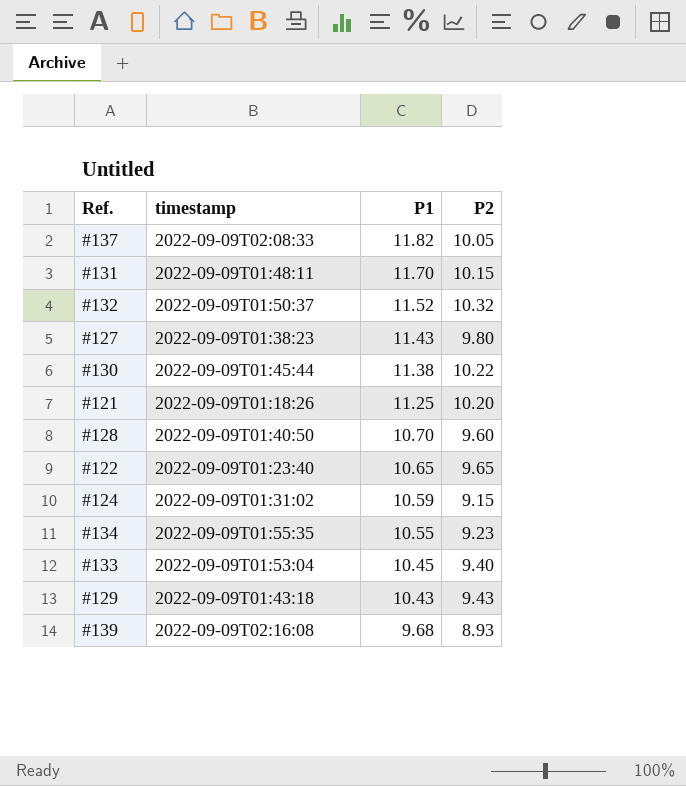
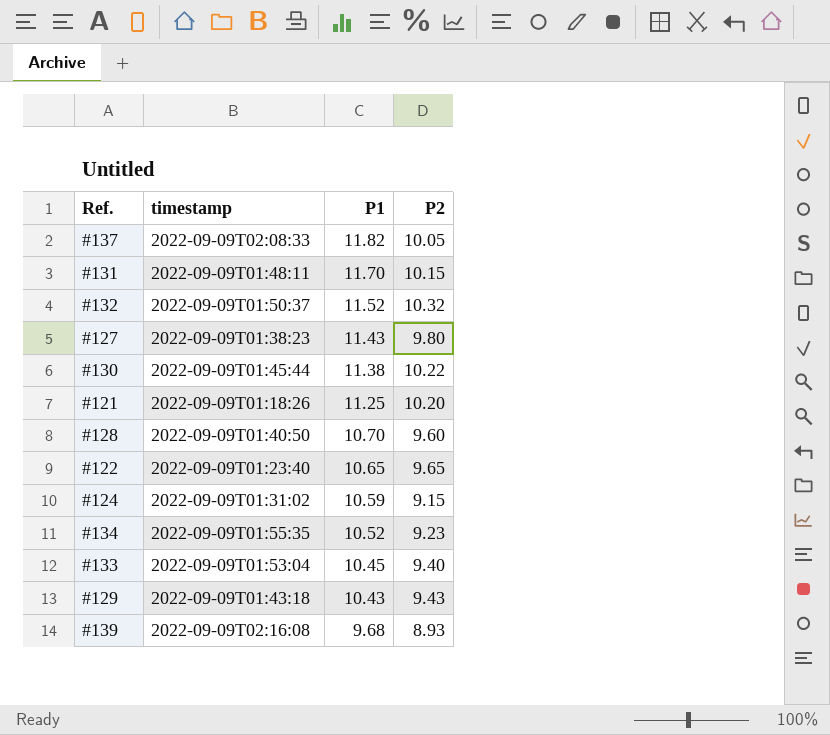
#134 | P1: 10.55 -> 10.52

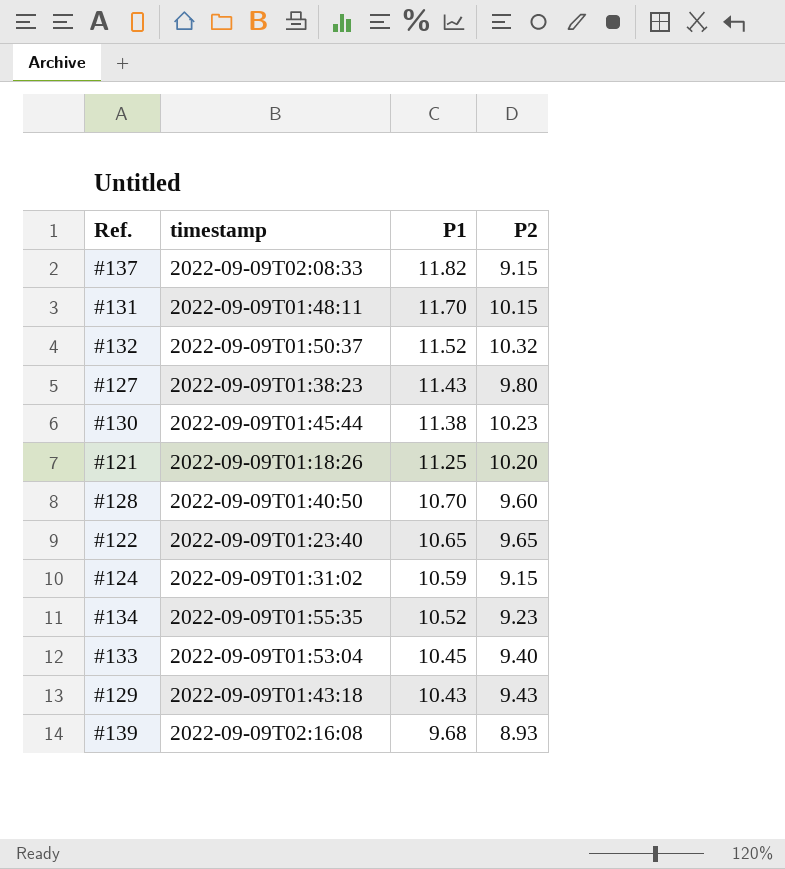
#137 | P2: 10.05 -> 9.15
#130 | P2: 10.22 -> 10.23

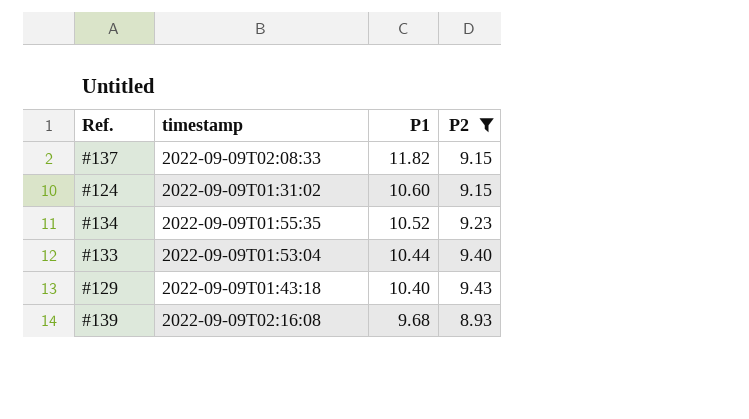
filter: none -> P2 <= 9.43
#124 | P1: 10.59 -> 10.60
#133 | P1: 10.45 -> 10.44
#129 | P1: 10.43 -> 10.40

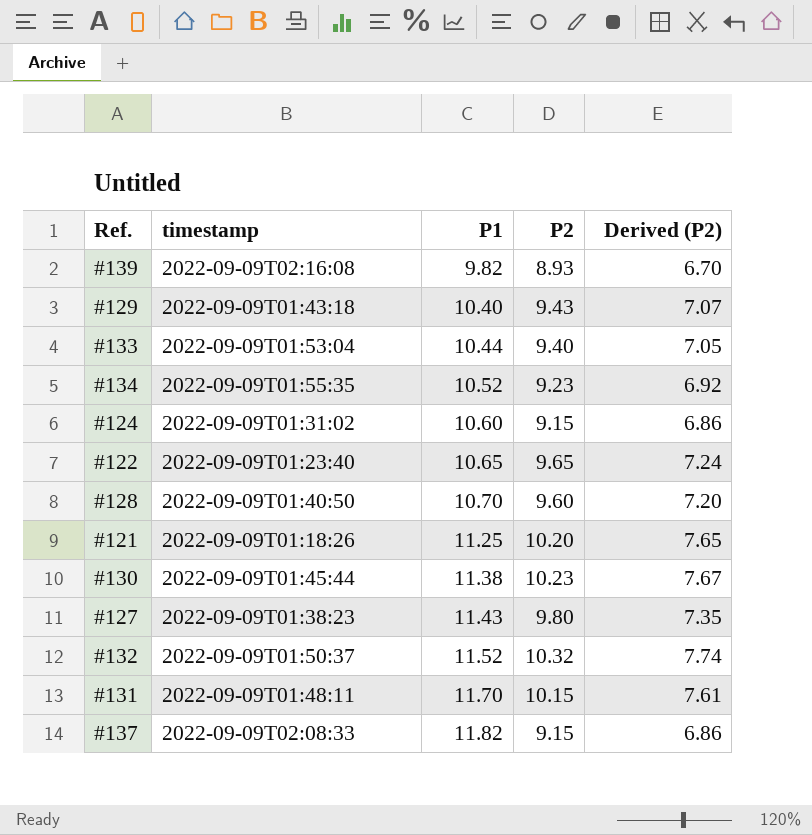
filter: P2 <= 9.43 -> none
row order: P1 descending -> P1 ascending
column Derived (P2) | formula: none -> [P2] * 0.75
#139 | P1: 9.68 -> 9.82

